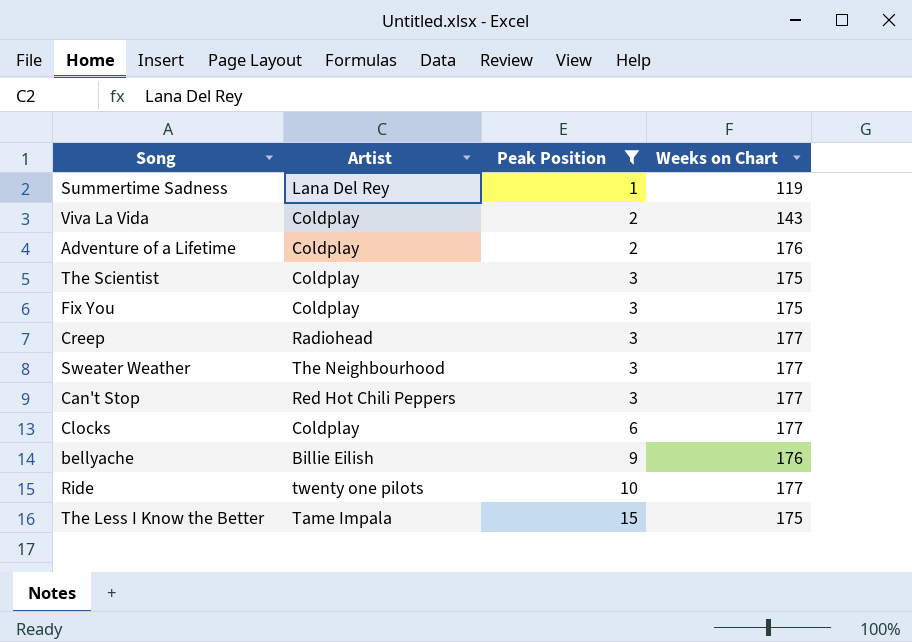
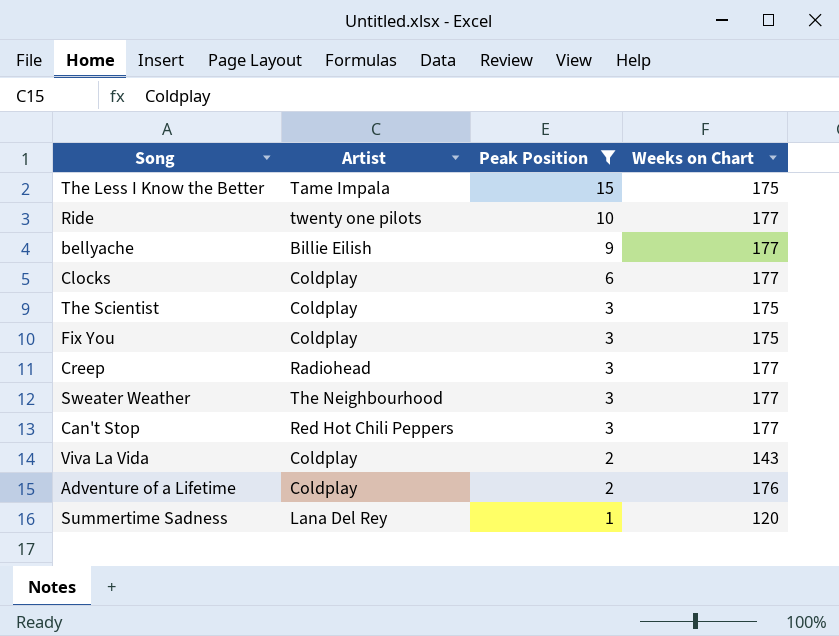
row order: Peak Position ascending -> Peak Position descending
bellyache | Weeks on Chart: 176 -> 177
Summertime Sadness | Weeks on Chart: 119 -> 120

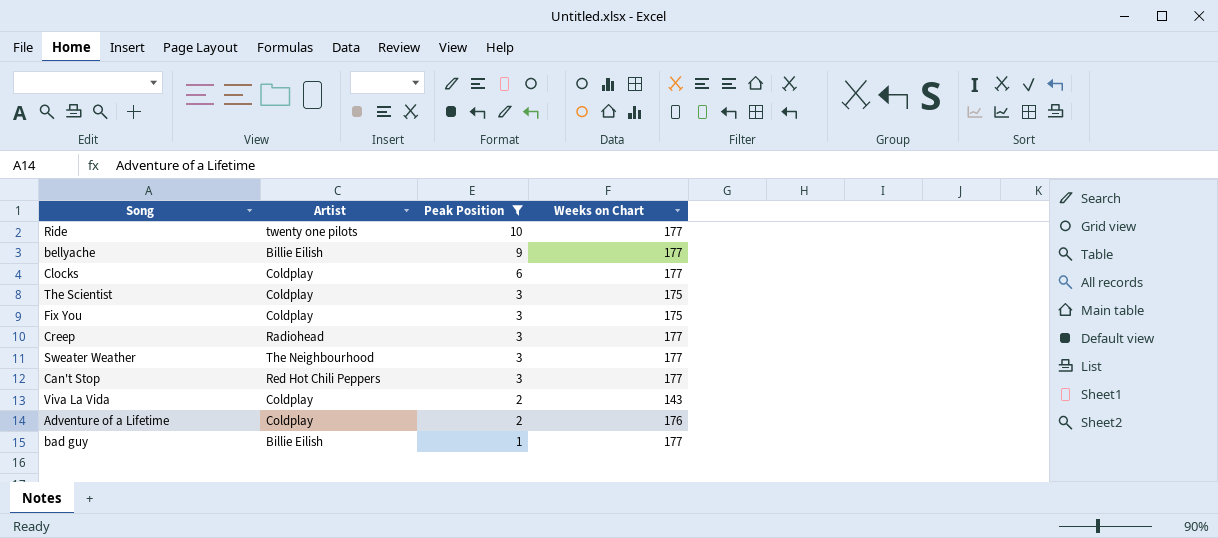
row The Less I Know the Better: Tame Impala | 15 | 175 -> none
row Summertime Sadness: Lana Del Rey | 1 | 120 -> none
row bad guy: none -> Billie Eilish | 1 | 177

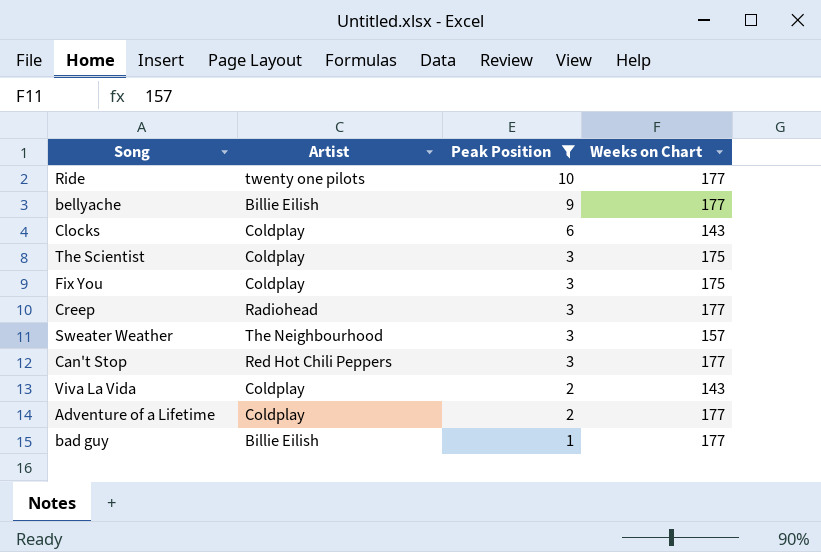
Clocks | Weeks on Chart: 177 -> 143
Sweater Weather | Weeks on Chart: 177 -> 157
Adventure of a Lifetime | Weeks on Chart: 176 -> 177

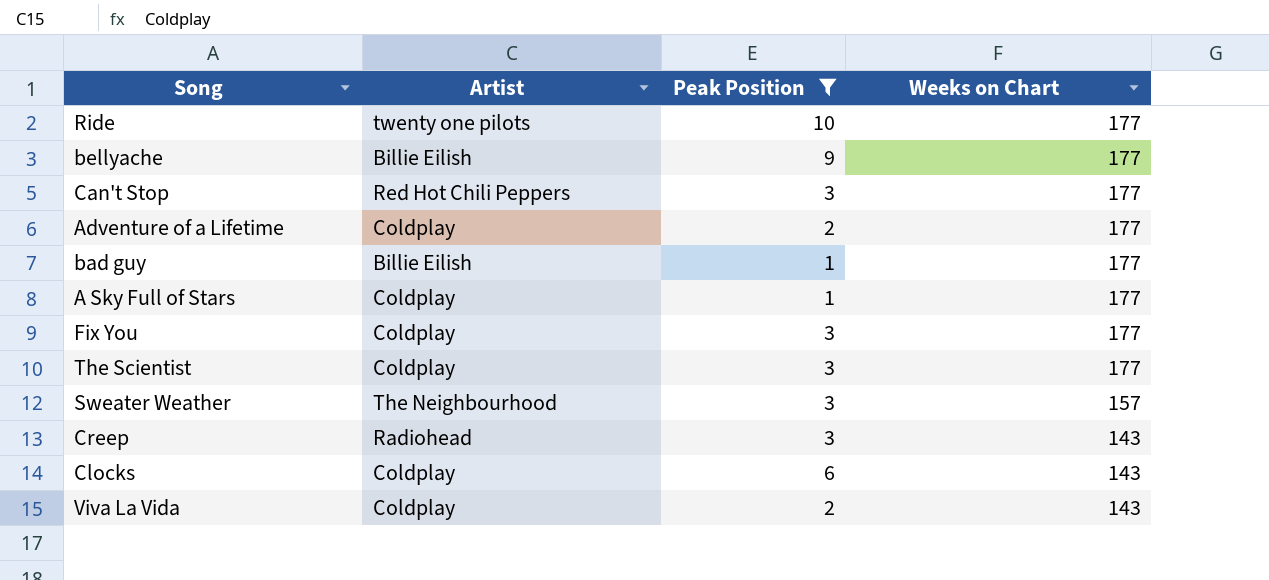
row order: Peak Position descending -> Weeks on Chart descending
row A Sky Full of Stars: none -> Coldplay | 1 | 177
Fix You | Weeks on Chart: 175 -> 177
The Scientist | Weeks on Chart: 175 -> 177
Creep | Weeks on Chart: 177 -> 143

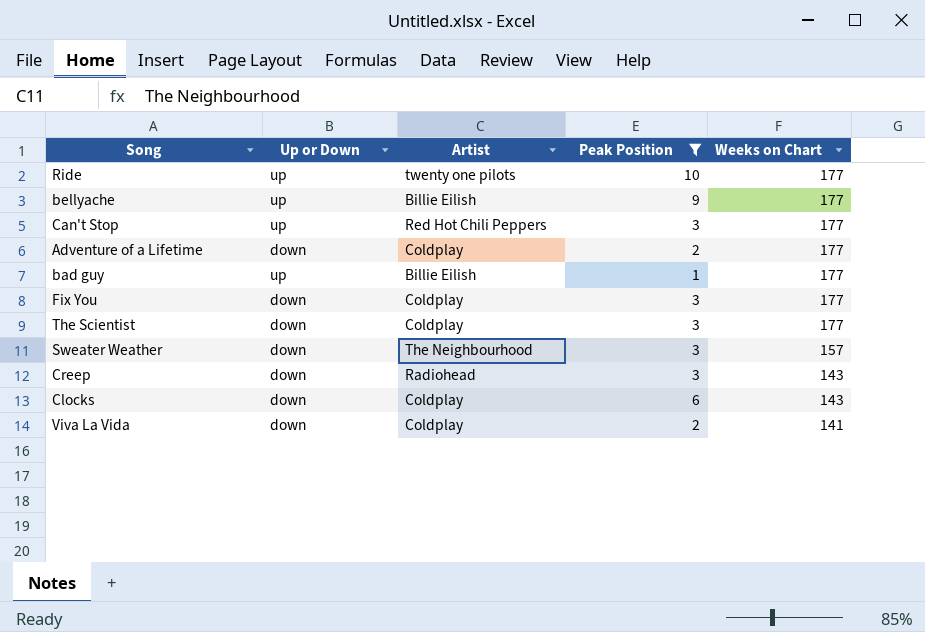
column Up or Down | position: none -> 2
row A Sky Full of Stars: Coldplay | 1 | 177 -> none
Viva La Vida | Weeks on Chart: 143 -> 141

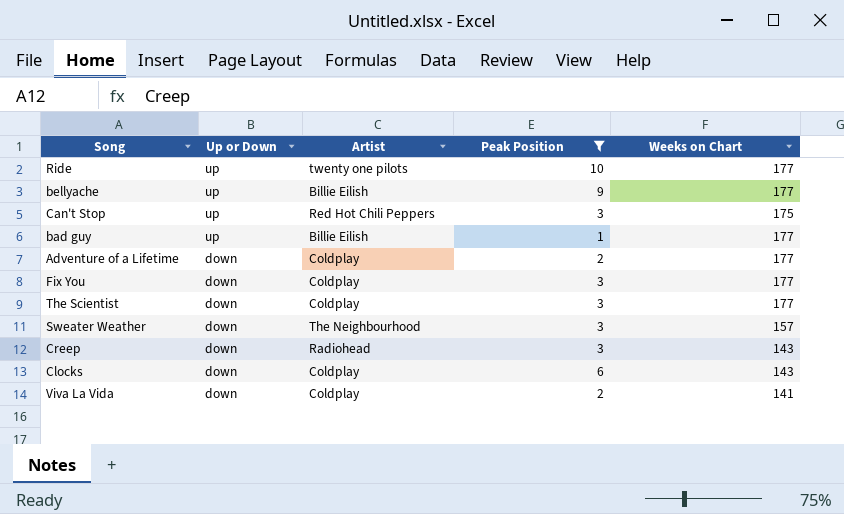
row order: Weeks on Chart descending -> Up or Down descending
Can't Stop | Weeks on Chart: 177 -> 175

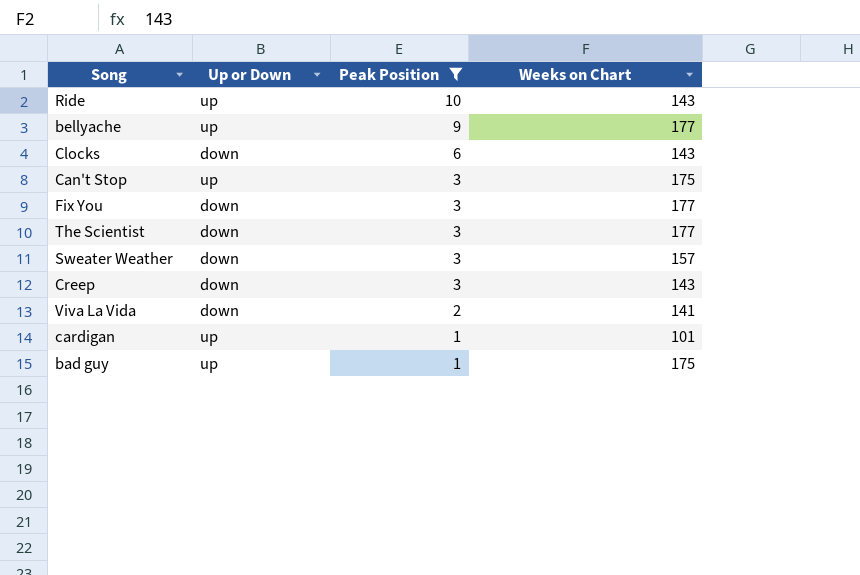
row order: Up or Down descending -> Peak Position descending
column Artist | position: 3 -> none
row Adventure of a Lifetime: down | Coldplay | 2 | 177 -> none
Ride | Weeks on Chart: 177 -> 143
row cardigan: none -> up | 1 | 101
bad guy | Weeks on Chart: 177 -> 175

